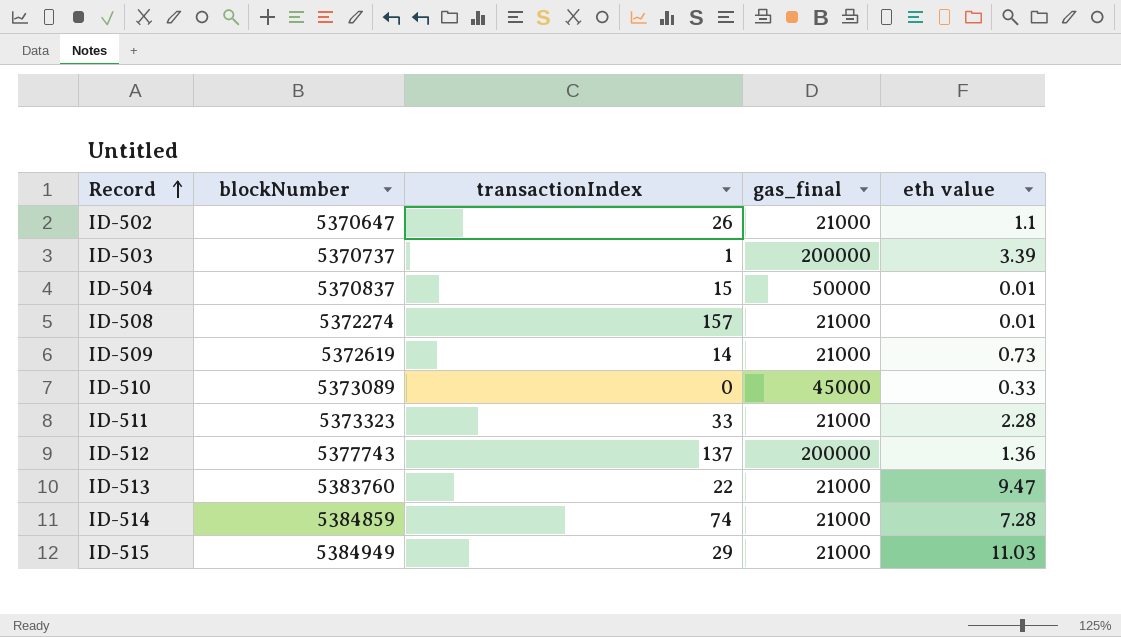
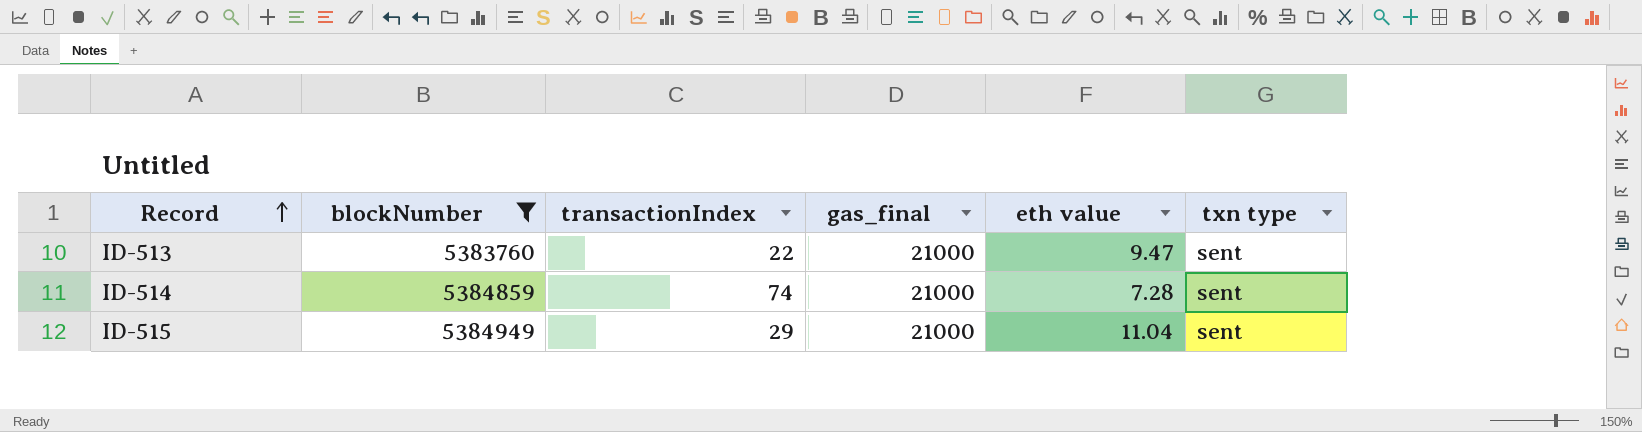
filter: none -> blockNumber >= 5383760
column txn type | position: none -> 6
ID-515 | eth value: 11.03 -> 11.04

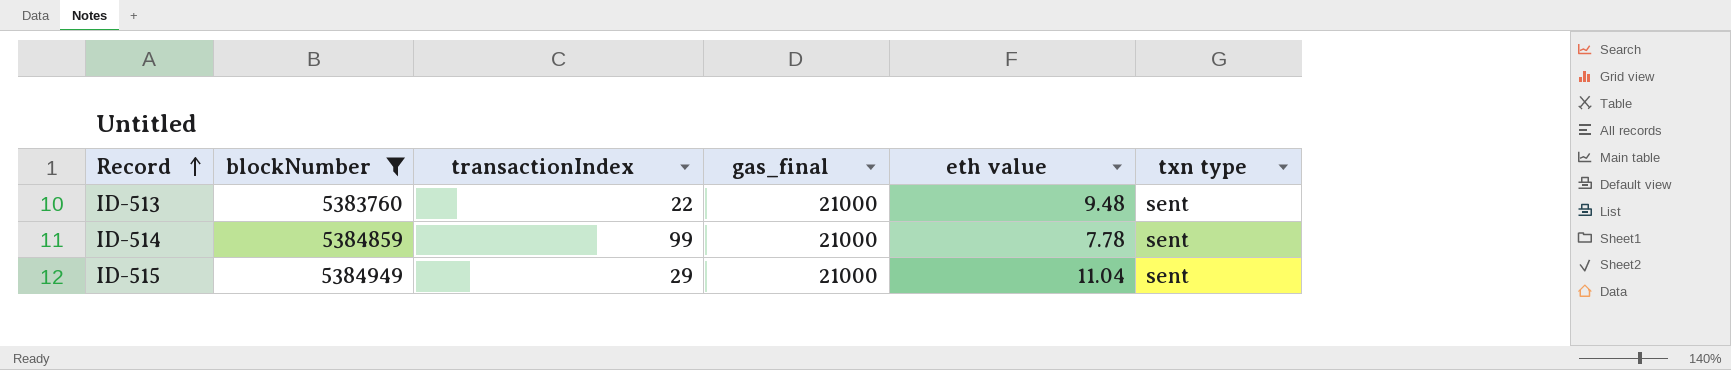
ID-513 | eth value: 9.47 -> 9.48
ID-514 | transactionIndex: 74 -> 99
ID-514 | eth value: 7.28 -> 7.78

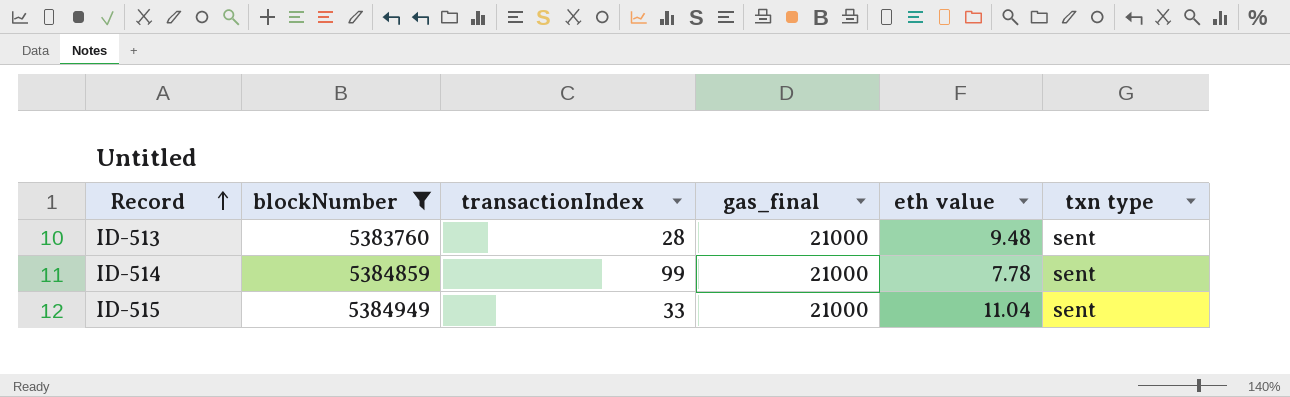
ID-513 | transactionIndex: 22 -> 28
ID-515 | transactionIndex: 29 -> 33

